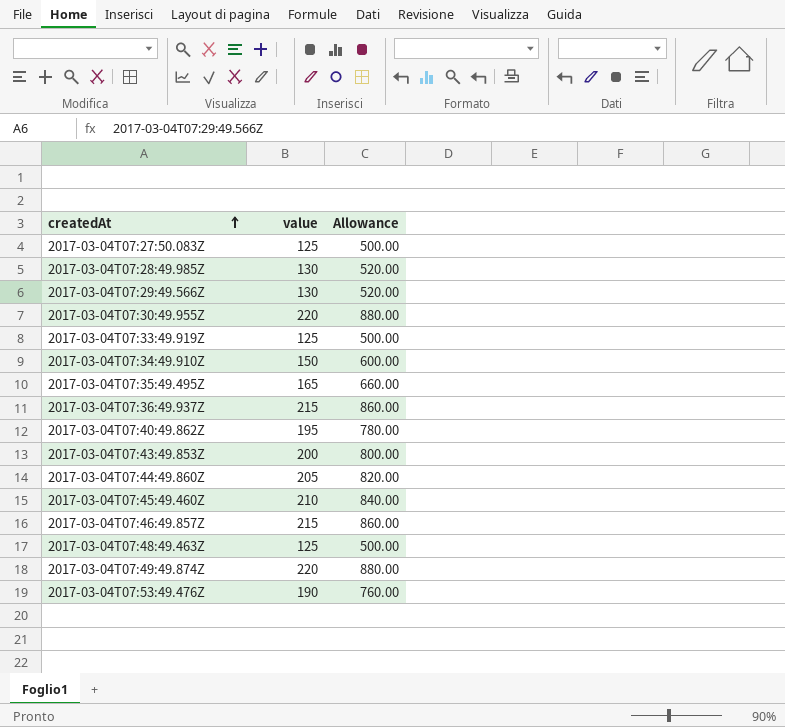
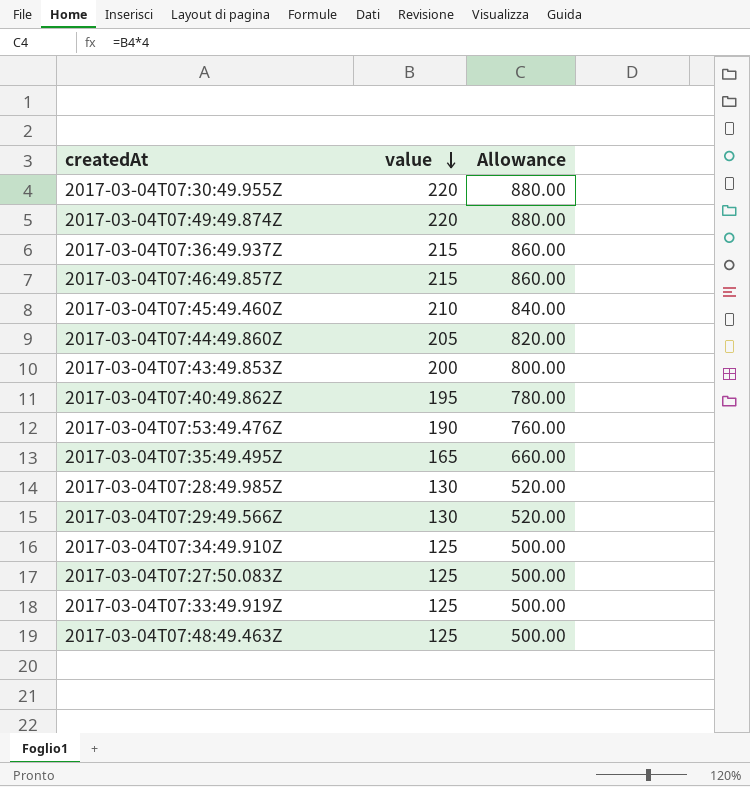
row order: createdAt ascending -> value descending
2017-03-04T07:34:49.910Z | value: 150 -> 125
2017-03-04T07:34:49.910Z | Allowance: 600.00 -> 500.00

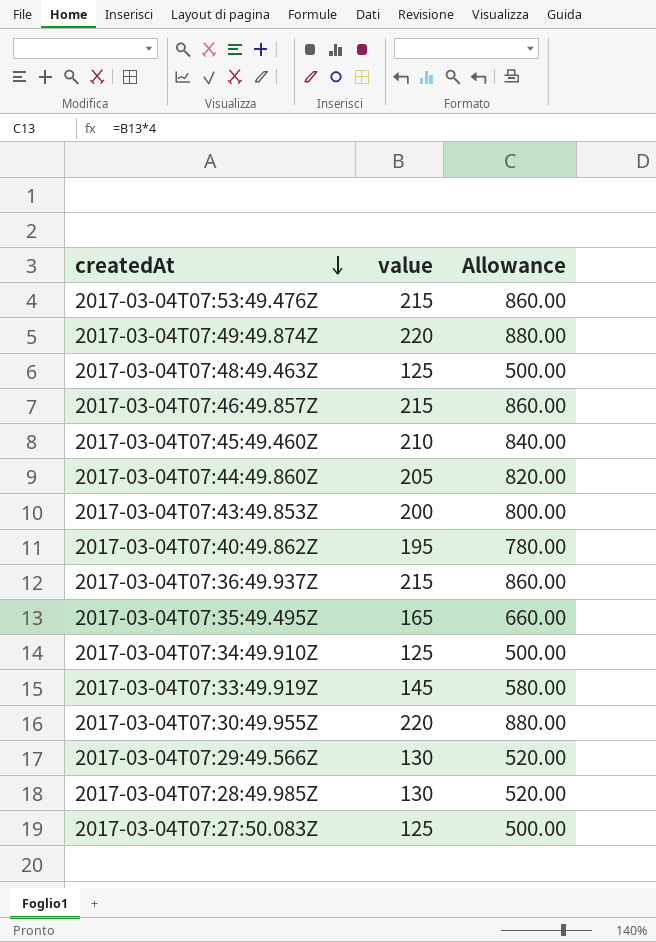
row order: value descending -> createdAt descending
2017-03-04T07:53:49.476Z | value: 190 -> 215
2017-03-04T07:53:49.476Z | Allowance: 760.00 -> 860.00
2017-03-04T07:33:49.919Z | value: 125 -> 145
2017-03-04T07:33:49.919Z | Allowance: 500.00 -> 580.00

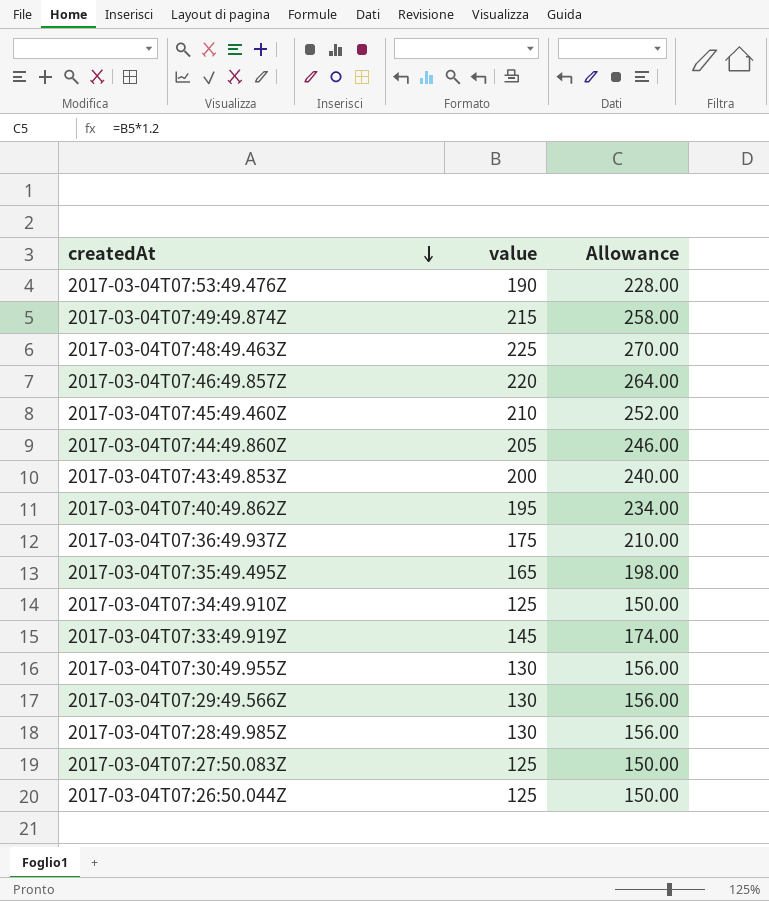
column Allowance | formula: [value] * 4 -> [value] * 1.2
2017-03-04T07:53:49.476Z | value: 215 -> 190
2017-03-04T07:49:49.874Z | value: 220 -> 215
2017-03-04T07:48:49.463Z | value: 125 -> 225
2017-03-04T07:46:49.857Z | value: 215 -> 220
2017-03-04T07:36:49.937Z | value: 215 -> 175
2017-03-04T07:30:49.955Z | value: 220 -> 130
row 2017-03-04T07:26:50.044Z: none -> 125 | 150.00

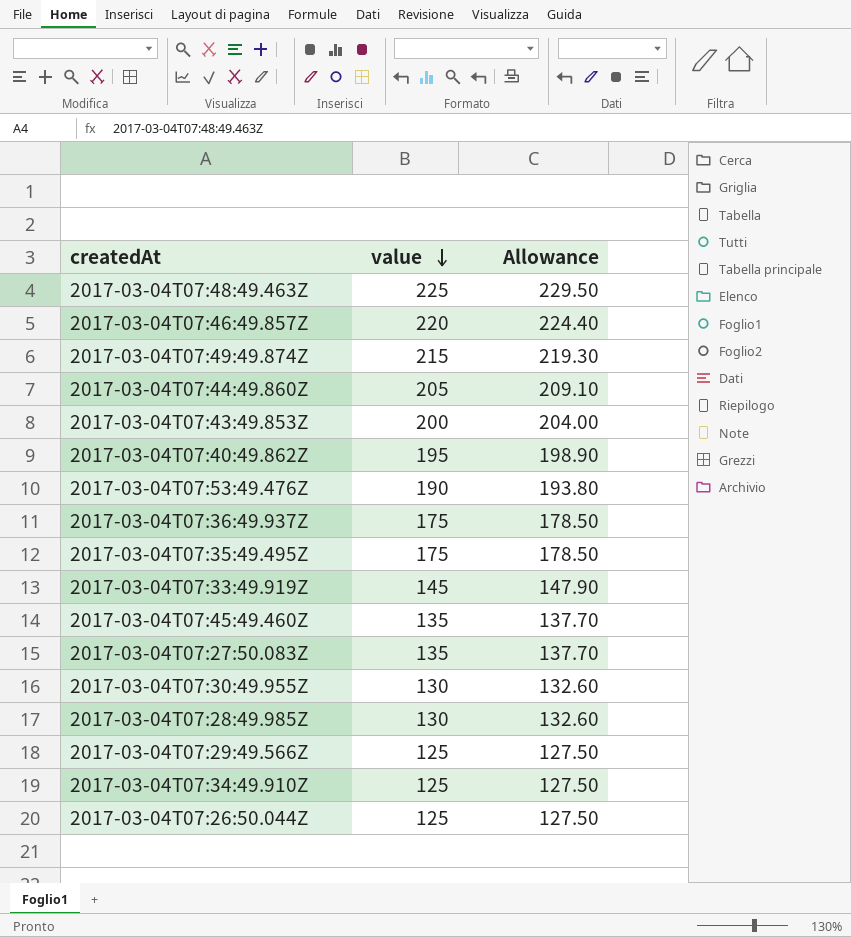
row order: createdAt descending -> value descending
column Allowance | formula: [value] * 1.2 -> [value] * 1.02
2017-03-04T07:35:49.495Z | value: 165 -> 175
2017-03-04T07:45:49.460Z | value: 210 -> 135
2017-03-04T07:27:50.083Z | value: 125 -> 135
2017-03-04T07:29:49.566Z | value: 130 -> 125

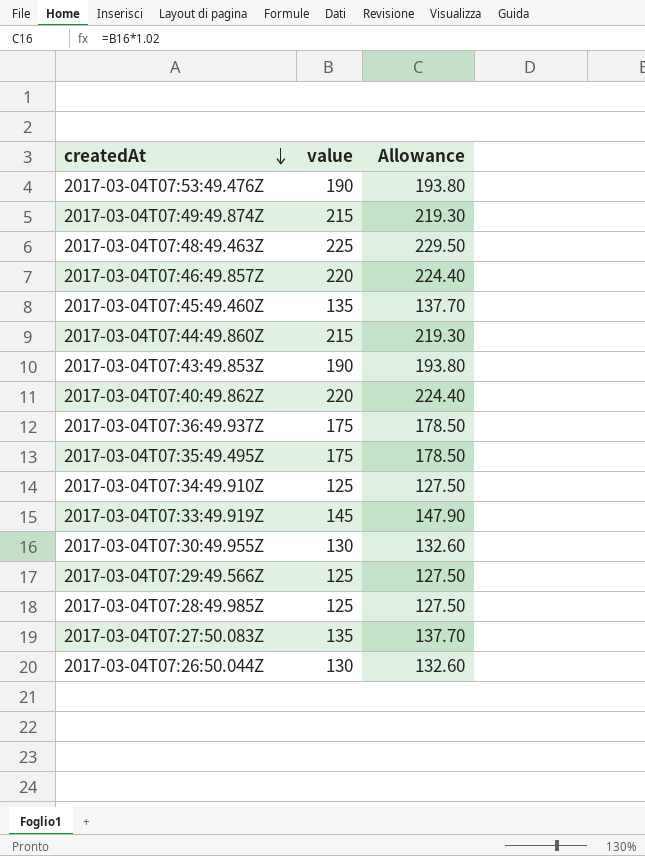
row order: value descending -> createdAt descending
2017-03-04T07:44:49.860Z | value: 205 -> 215
2017-03-04T07:44:49.860Z | Allowance: 209.10 -> 219.30
2017-03-04T07:43:49.853Z | value: 200 -> 190
2017-03-04T07:43:49.853Z | Allowance: 204.00 -> 193.80
2017-03-04T07:40:49.862Z | value: 195 -> 220
2017-03-04T07:40:49.862Z | Allowance: 198.90 -> 224.40
2017-03-04T07:28:49.985Z | value: 130 -> 125
2017-03-04T07:28:49.985Z | Allowance: 132.60 -> 127.50
2017-03-04T07:26:50.044Z | value: 125 -> 130
2017-03-04T07:26:50.044Z | Allowance: 127.50 -> 132.60

